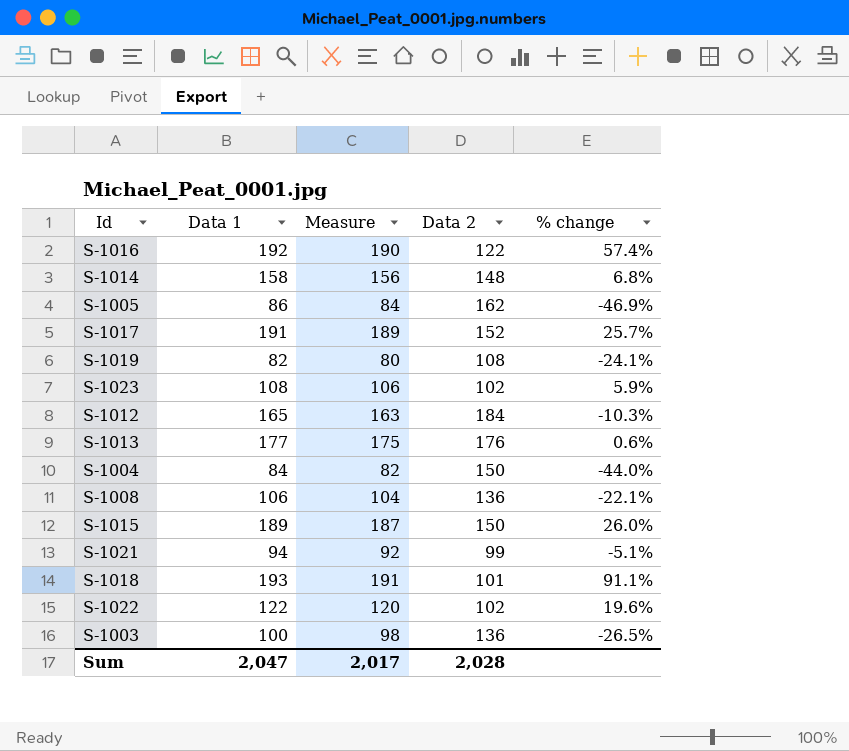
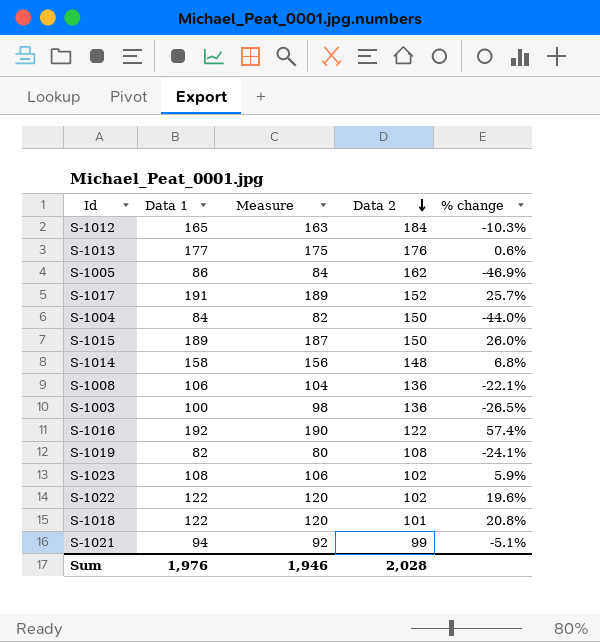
row order: none -> Data 2 descending
S-1018 | Data 1: 193 -> 122
S-1018 | Measure: 191 -> 120
S-1018 | % change: 91.1% -> 20.8%
Sum | Data 1: 2,047 -> 1,976
Sum | Measure: 2,017 -> 1,946

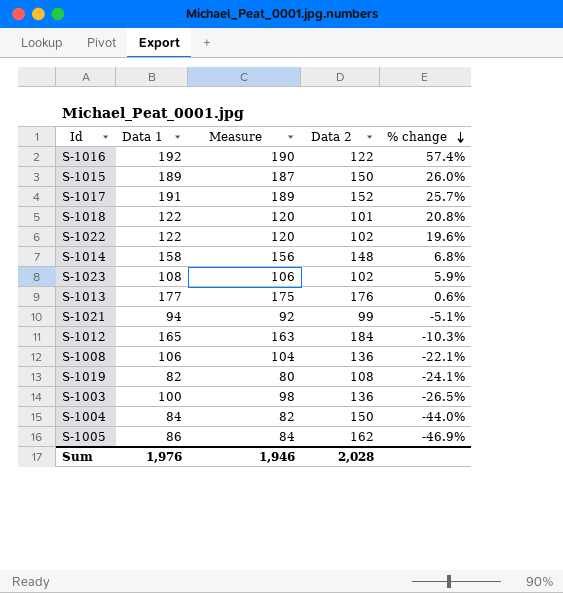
row order: Data 2 descending -> % change descending

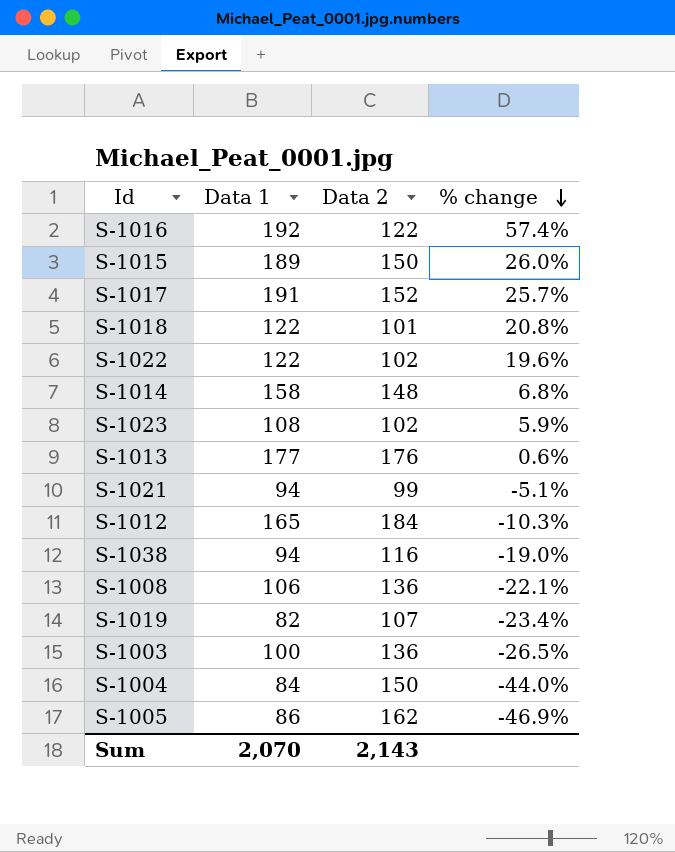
column Measure | formula: [Data 1] - 2 -> none
row S-1038: none -> 94 | 116 | -19.0%
S-1019 | Data 2: 108 -> 107
S-1019 | % change: -24.1% -> -23.4%
Sum | Data 1: 1,976 -> 2,070
Sum | Data 2: 2,028 -> 2,143

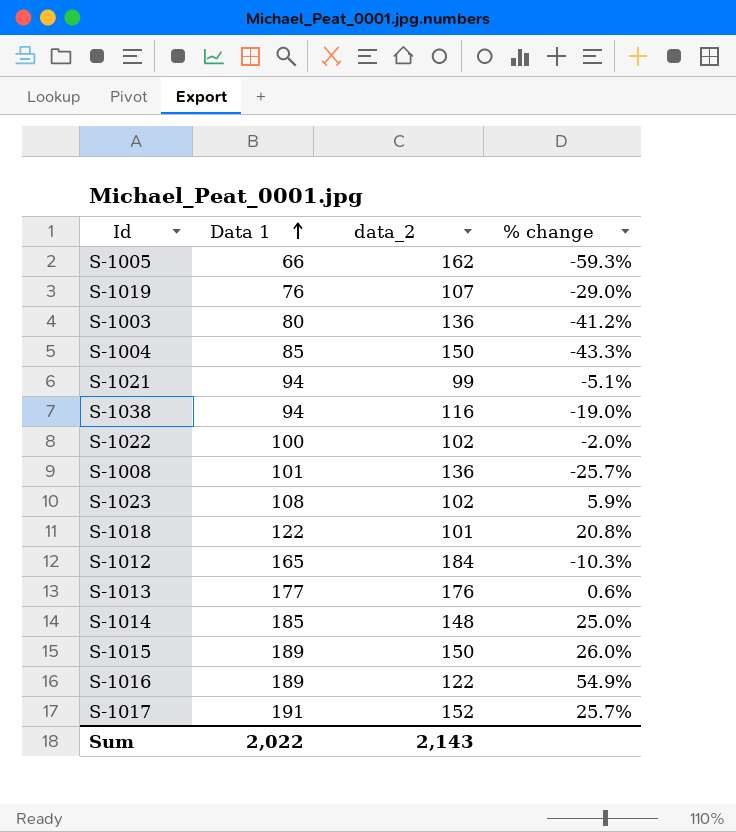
row order: % change descending -> Data 1 ascending
column name: Data 2 -> data_2
S-1005 | Data 1: 86 -> 66
S-1005 | % change: -46.9% -> -59.3%
S-1019 | Data 1: 82 -> 76
S-1019 | % change: -23.4% -> -29.0%
S-1003 | Data 1: 100 -> 80
S-1003 | % change: -26.5% -> -41.2%
S-1004 | Data 1: 84 -> 85
S-1004 | % change: -44.0% -> -43.3%
S-1022 | Data 1: 122 -> 100
S-1022 | % change: 19.6% -> -2.0%
S-1008 | Data 1: 106 -> 101
S-1008 | % change: -22.1% -> -25.7%
S-1014 | Data 1: 158 -> 185
S-1014 | % change: 6.8% -> 25.0%
S-1016 | Data 1: 192 -> 189
S-1016 | % change: 57.4% -> 54.9%
Sum | Data 1: 2,070 -> 2,022

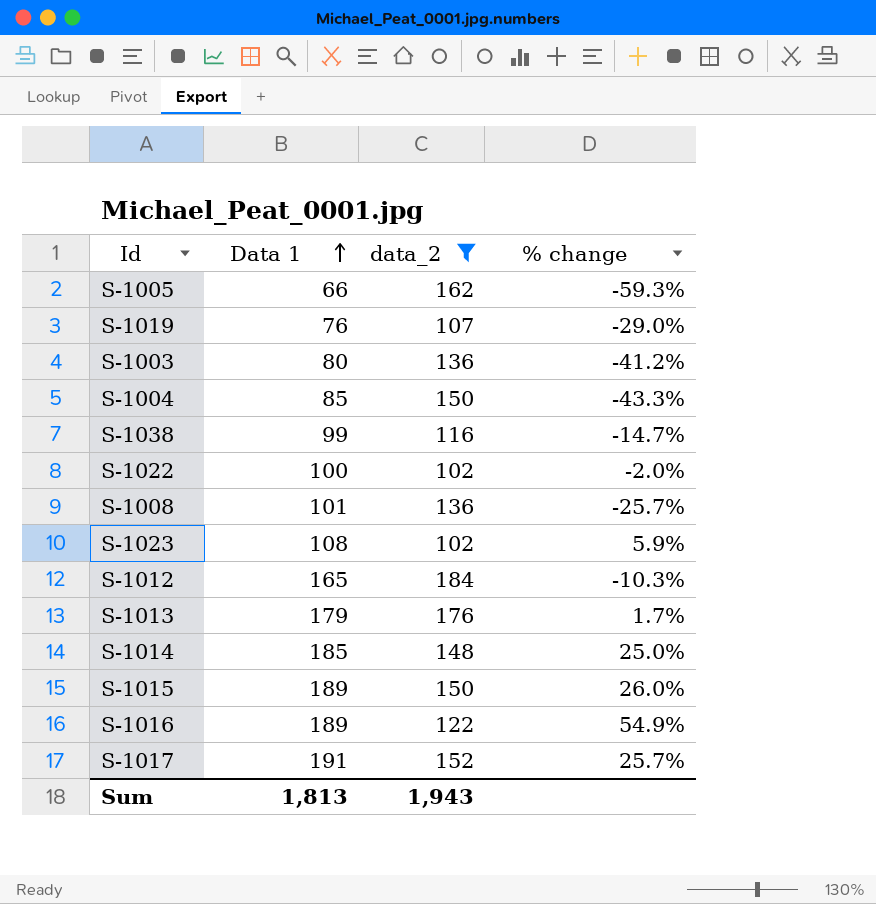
filter: none -> data_2 >= 102
S-1038 | Data 1: 94 -> 99
S-1038 | % change: -19.0% -> -14.7%
S-1013 | Data 1: 177 -> 179
S-1013 | % change: 0.6% -> 1.7%
Sum | Data 1: 2,022 -> 1,813
Sum | data_2: 2,143 -> 1,943

